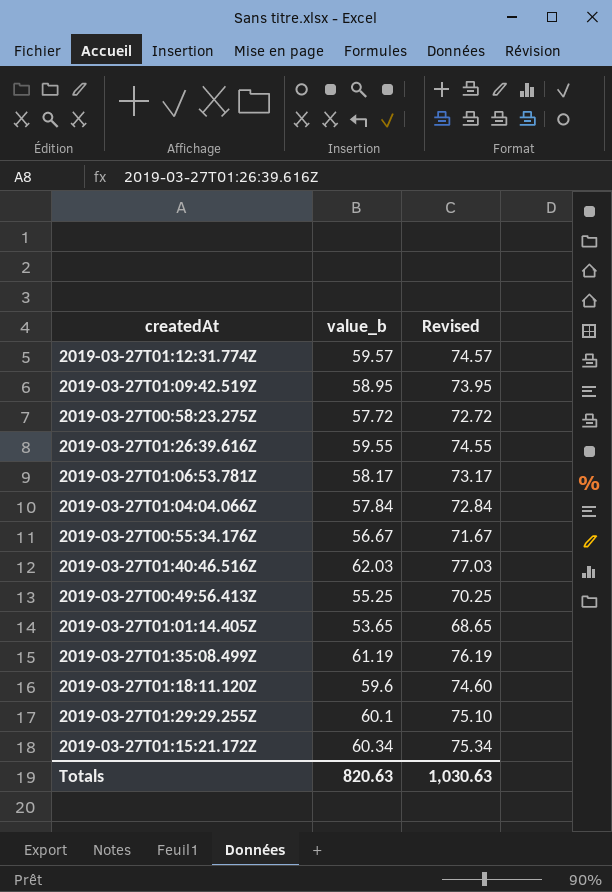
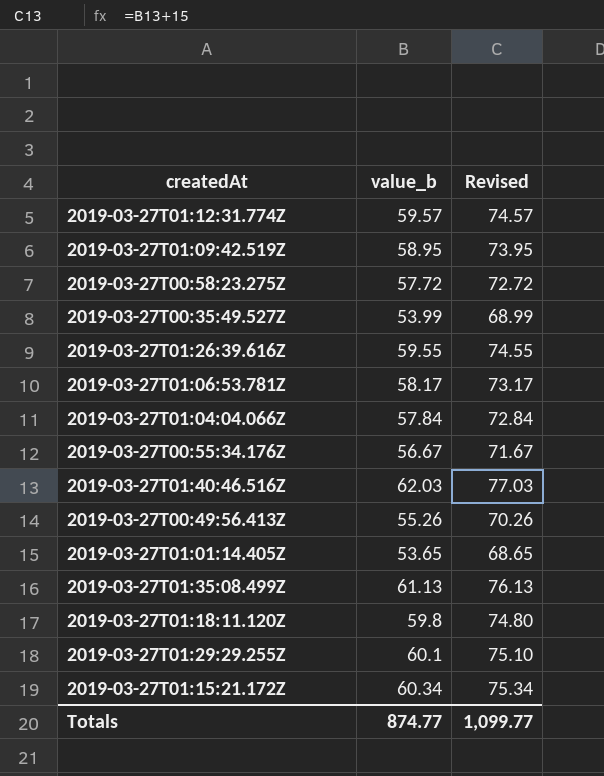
row 2019-03-27T00:35:49.527Z: none -> 53.99 | 68.99
2019-03-27T00:49:56.413Z | value_b: 55.25 -> 55.26
2019-03-27T00:49:56.413Z | Revised: 70.25 -> 70.26
2019-03-27T01:35:08.499Z | value_b: 61.19 -> 61.13
2019-03-27T01:35:08.499Z | Revised: 76.19 -> 76.13
2019-03-27T01:18:11.120Z | value_b: 59.6 -> 59.8
2019-03-27T01:18:11.120Z | Revised: 74.60 -> 74.80
Totals | value_b: 820.63 -> 874.77
Totals | Revised: 1,030.63 -> 1,099.77

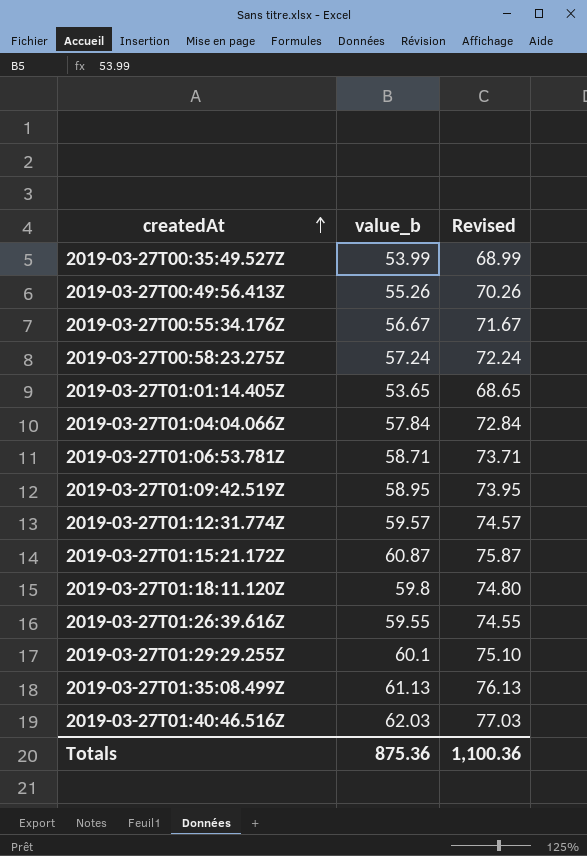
row order: none -> createdAt ascending
2019-03-27T00:58:23.275Z | value_b: 57.72 -> 57.24
2019-03-27T00:58:23.275Z | Revised: 72.72 -> 72.24
2019-03-27T01:06:53.781Z | value_b: 58.17 -> 58.71
2019-03-27T01:06:53.781Z | Revised: 73.17 -> 73.71
2019-03-27T01:15:21.172Z | value_b: 60.34 -> 60.87
2019-03-27T01:15:21.172Z | Revised: 75.34 -> 75.87
Totals | value_b: 874.77 -> 875.36
Totals | Revised: 1,099.77 -> 1,100.36

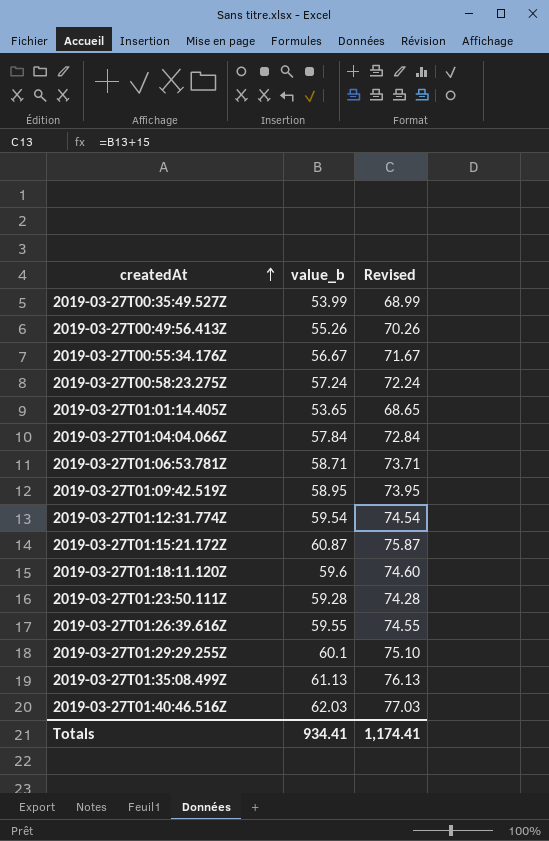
2019-03-27T01:12:31.774Z | value_b: 59.57 -> 59.54
2019-03-27T01:12:31.774Z | Revised: 74.57 -> 74.54
2019-03-27T01:18:11.120Z | value_b: 59.8 -> 59.6
2019-03-27T01:18:11.120Z | Revised: 74.80 -> 74.60
row 2019-03-27T01:23:50.111Z: none -> 59.28 | 74.28
Totals | value_b: 875.36 -> 934.41
Totals | Revised: 1,100.36 -> 1,174.41

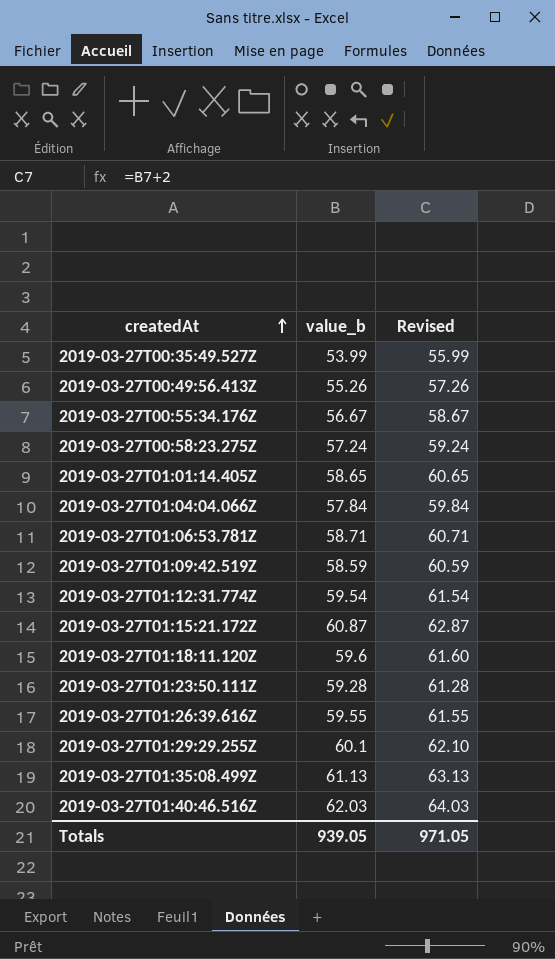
column Revised | formula: [value_b] + 15 -> [value_b] + 2
2019-03-27T01:01:14.405Z | value_b: 53.65 -> 58.65
2019-03-27T01:09:42.519Z | value_b: 58.95 -> 58.59
Totals | value_b: 934.41 -> 939.05
Totals | Revised: 1,174.41 -> 971.05

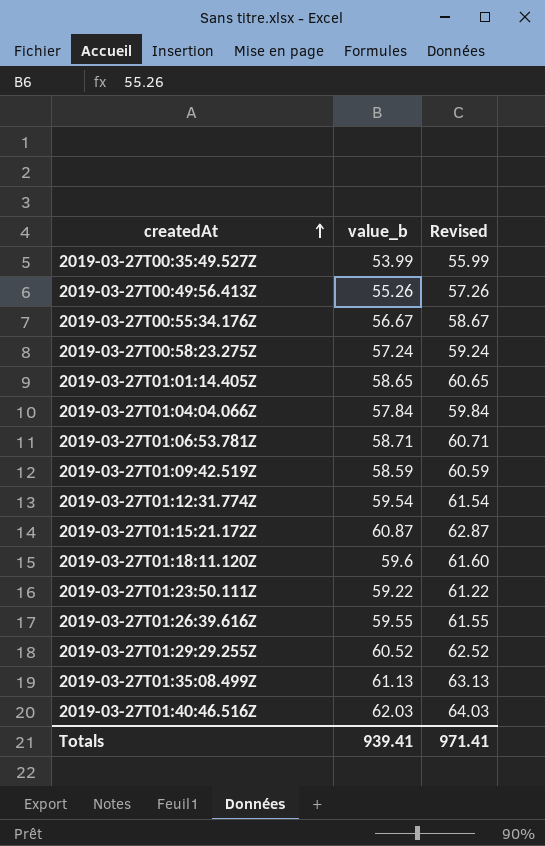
2019-03-27T01:23:50.111Z | value_b: 59.28 -> 59.22
2019-03-27T01:23:50.111Z | Revised: 61.28 -> 61.22
2019-03-27T01:29:29.255Z | value_b: 60.1 -> 60.52
2019-03-27T01:29:29.255Z | Revised: 62.10 -> 62.52
Totals | value_b: 939.05 -> 939.41
Totals | Revised: 971.05 -> 971.41

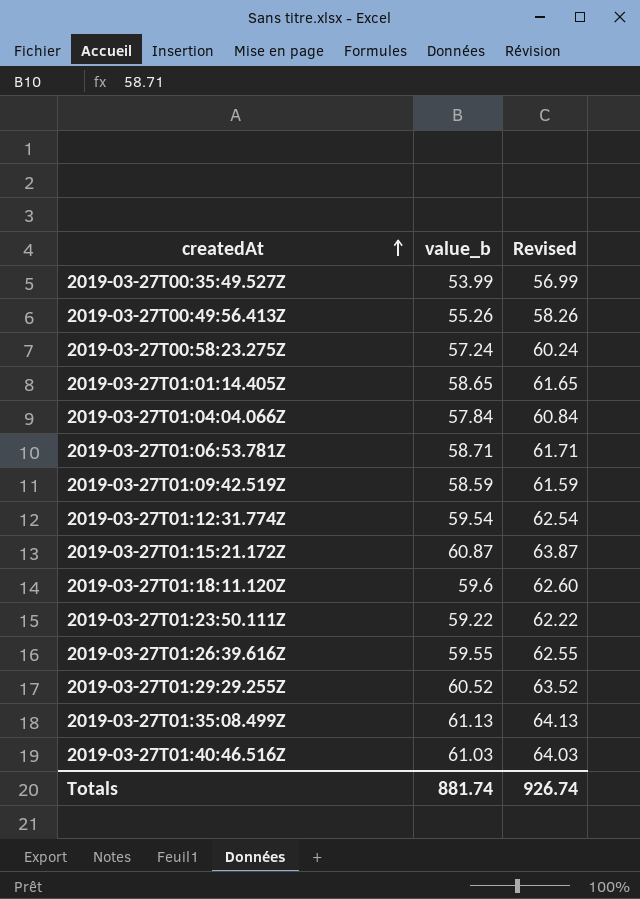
column Revised | formula: [value_b] + 2 -> [value_b] + 3
row 2019-03-27T00:55:34.176Z: 56.67 | 58.67 -> none
2019-03-27T01:40:46.516Z | value_b: 62.03 -> 61.03
Totals | value_b: 939.41 -> 881.74
Totals | Revised: 971.41 -> 926.74

